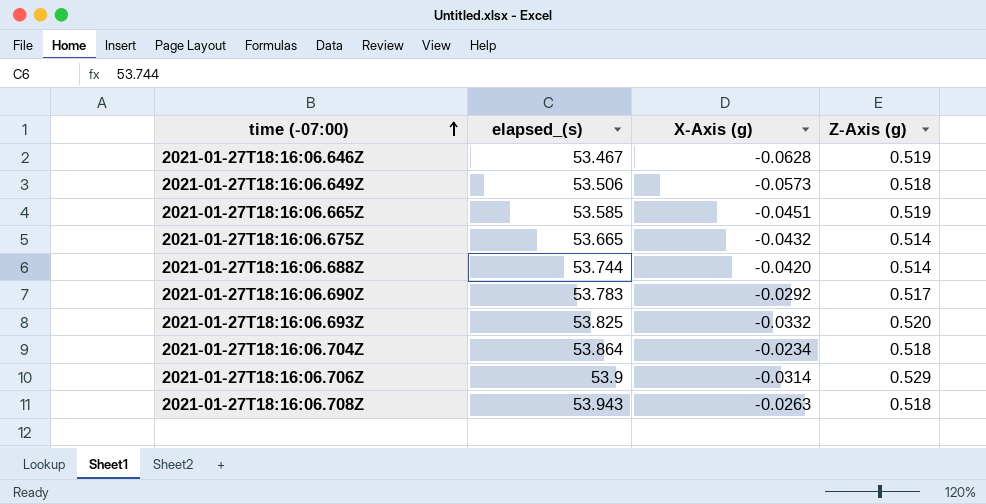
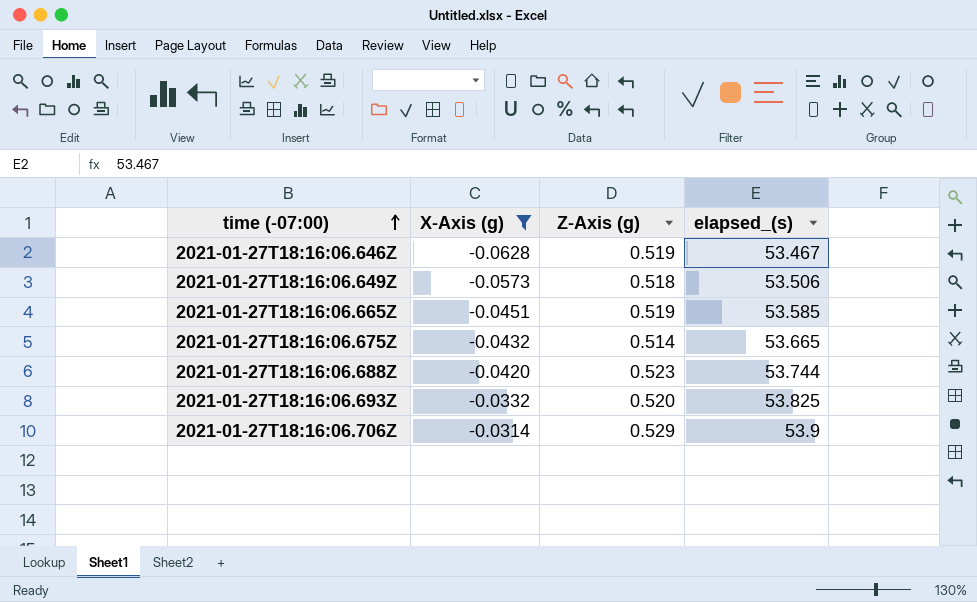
filter: none -> X-Axis (g) <= -0.0314
column elapsed_(s) | position: 2 -> 4
2021-01-27T18:16:06.688Z | Z-Axis (g): 0.514 -> 0.523

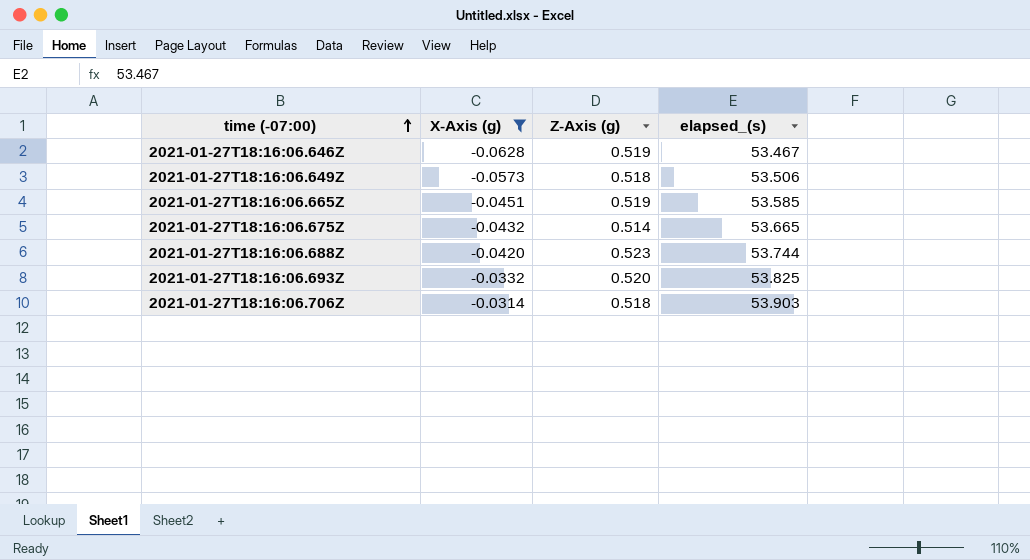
2021-01-27T18:16:06.706Z | Z-Axis (g): 0.529 -> 0.518
2021-01-27T18:16:06.706Z | elapsed_(s): 53.9 -> 53.903

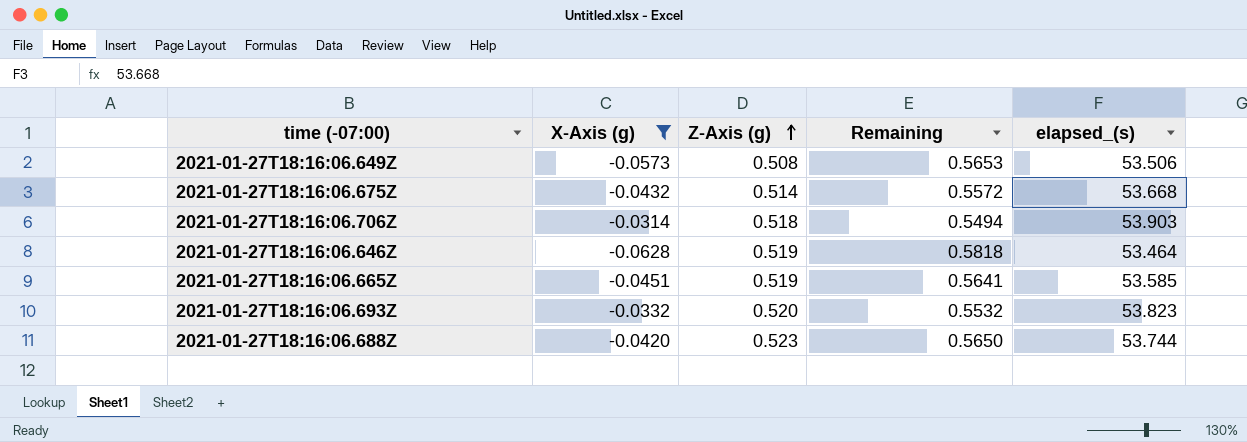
row order: time (-07:00) ascending -> Z-Axis (g) ascending
column Remaining | formula: none -> [Z-Axis (g)] - [X-Axis (g)]
2021-01-27T18:16:06.649Z | Z-Axis (g): 0.518 -> 0.508
2021-01-27T18:16:06.675Z | elapsed_(s): 53.665 -> 53.668
2021-01-27T18:16:06.646Z | elapsed_(s): 53.467 -> 53.464
2021-01-27T18:16:06.693Z | elapsed_(s): 53.825 -> 53.823

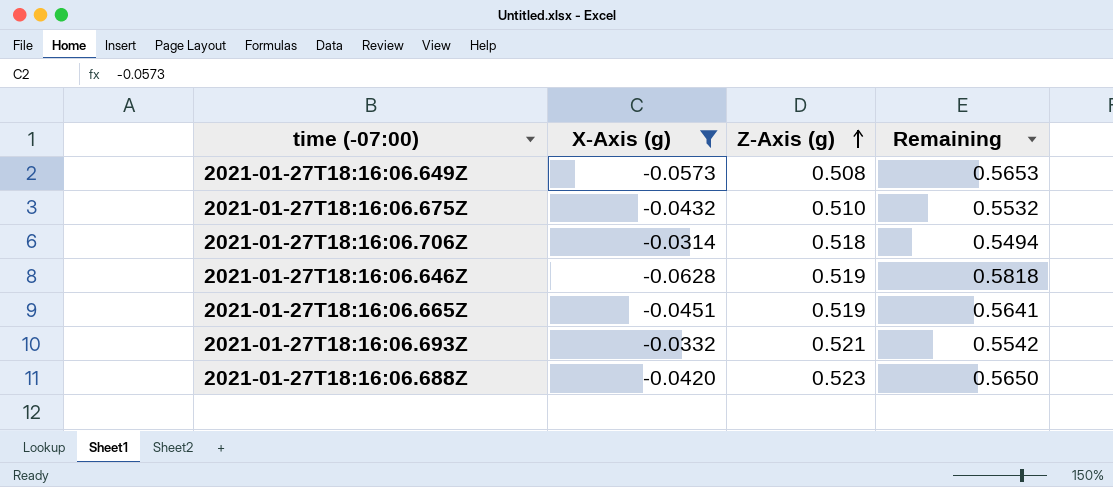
column elapsed_(s) | position: 5 -> none
2021-01-27T18:16:06.675Z | Z-Axis (g): 0.514 -> 0.510
2021-01-27T18:16:06.675Z | Remaining: 0.5572 -> 0.5532
2021-01-27T18:16:06.693Z | Z-Axis (g): 0.520 -> 0.521
2021-01-27T18:16:06.693Z | Remaining: 0.5532 -> 0.5542

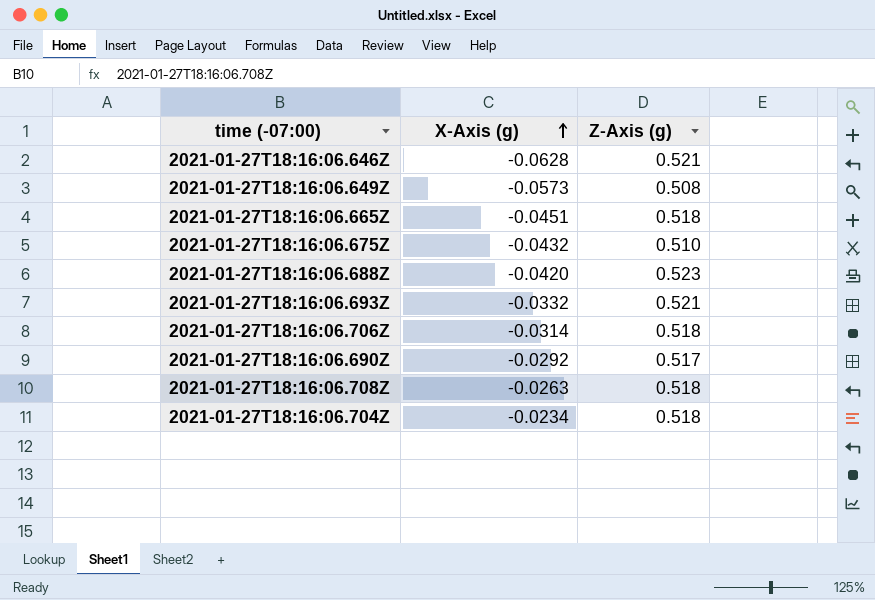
filter: X-Axis (g) <= -0.0314 -> none
row order: Z-Axis (g) ascending -> X-Axis (g) ascending
column Remaining | formula: [Z-Axis (g)] - [X-Axis (g)] -> none
2021-01-27T18:16:06.646Z | Z-Axis (g): 0.519 -> 0.521
2021-01-27T18:16:06.665Z | Z-Axis (g): 0.519 -> 0.518

